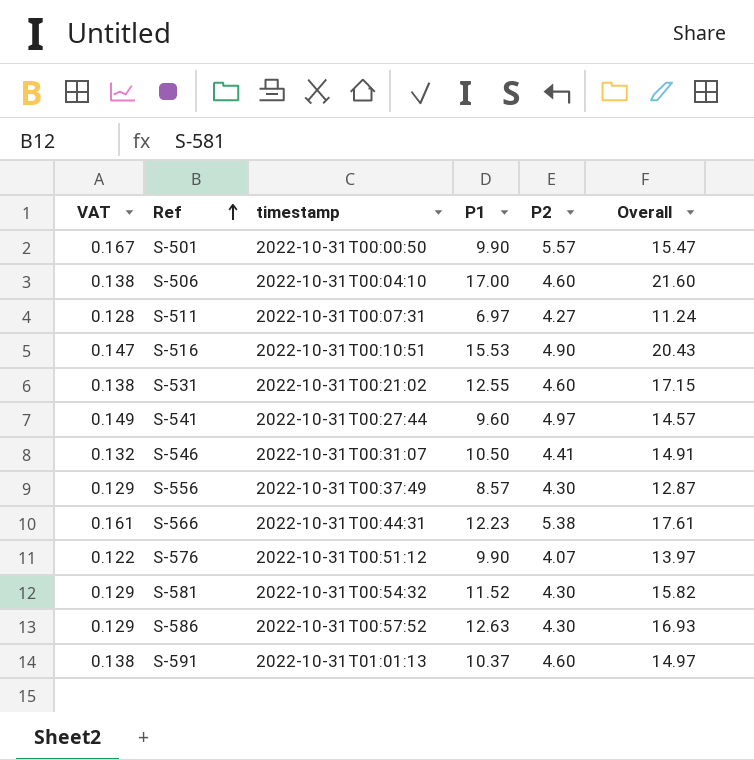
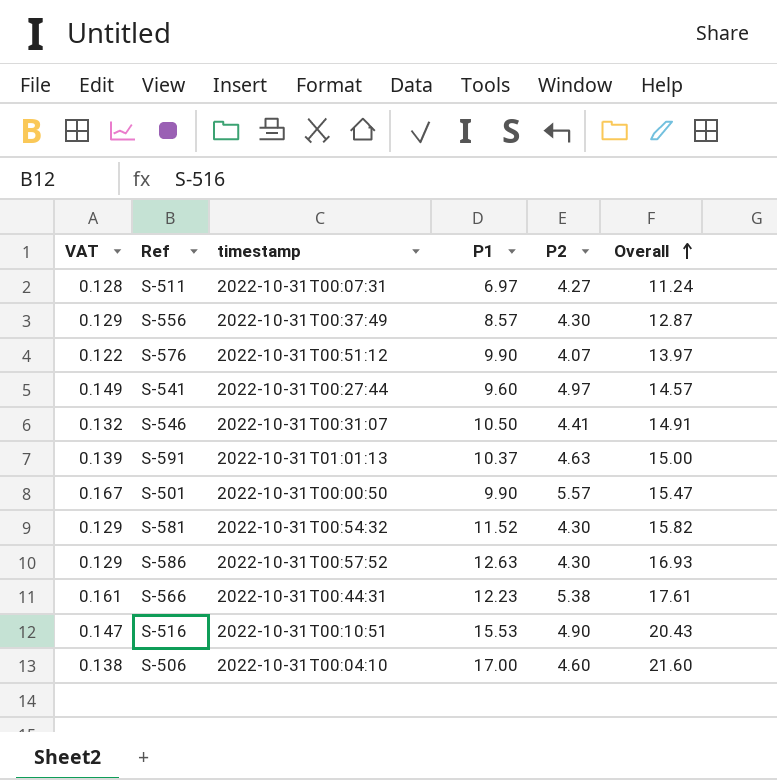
row order: Ref ascending -> Overall ascending
row S-531: 0.138 | 2022-10-31T00:21:02 | 12.55 | 4.60 | 17.15 -> none
S-591 | VAT: 0.138 -> 0.139
S-591 | P2: 4.60 -> 4.63
S-591 | Overall: 14.97 -> 15.00

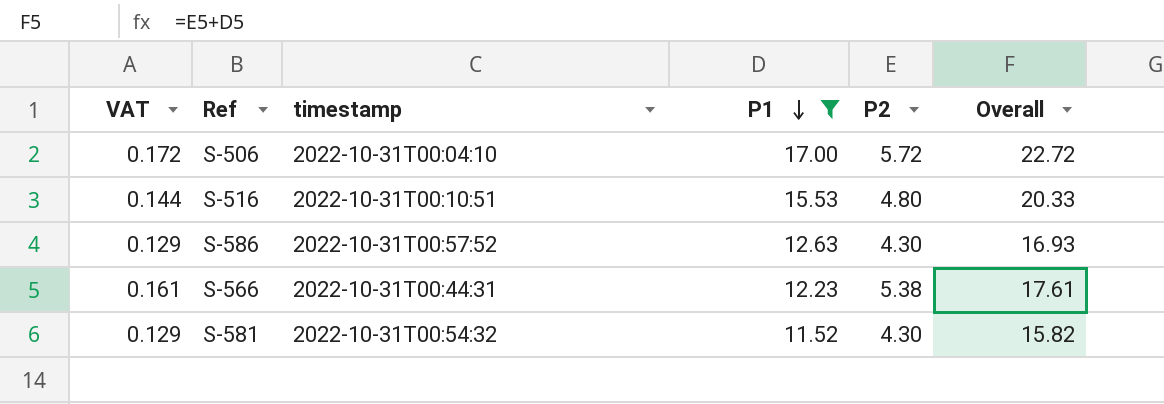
filter: none -> P1 >= 11.52
row order: Overall ascending -> P1 descending
S-506 | VAT: 0.138 -> 0.172
S-506 | P2: 4.60 -> 5.72
S-506 | Overall: 21.60 -> 22.72
S-516 | VAT: 0.147 -> 0.144
S-516 | P2: 4.90 -> 4.80
S-516 | Overall: 20.43 -> 20.33

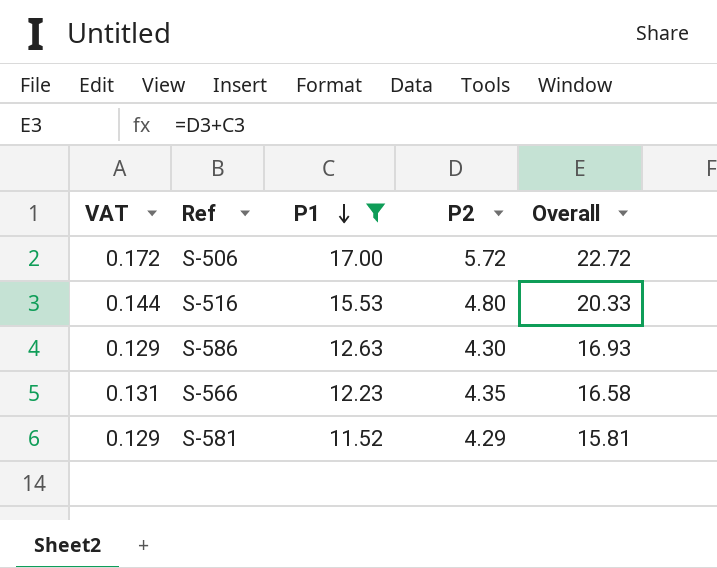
column timestamp | position: 3 -> none
S-566 | VAT: 0.161 -> 0.131
S-566 | P2: 5.38 -> 4.35
S-566 | Overall: 17.61 -> 16.58
S-581 | P2: 4.30 -> 4.29
S-581 | Overall: 15.82 -> 15.81

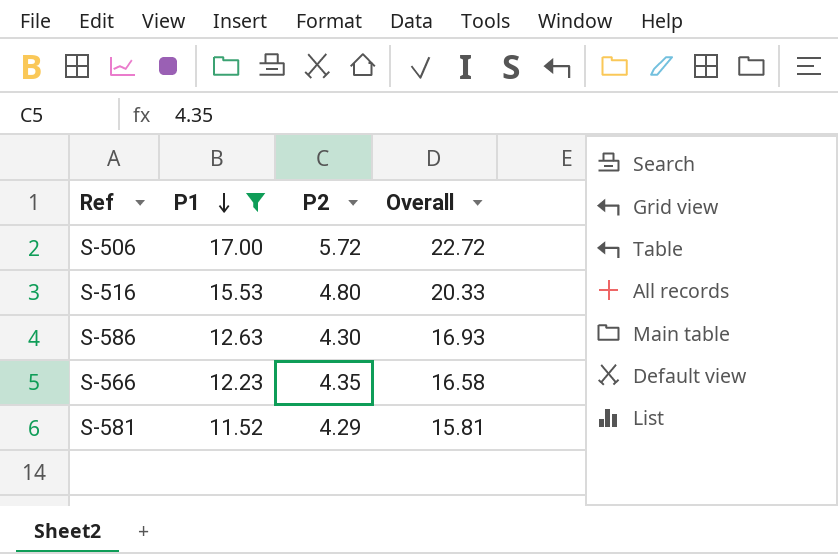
column VAT | formula: [P2] * 0.03 -> none

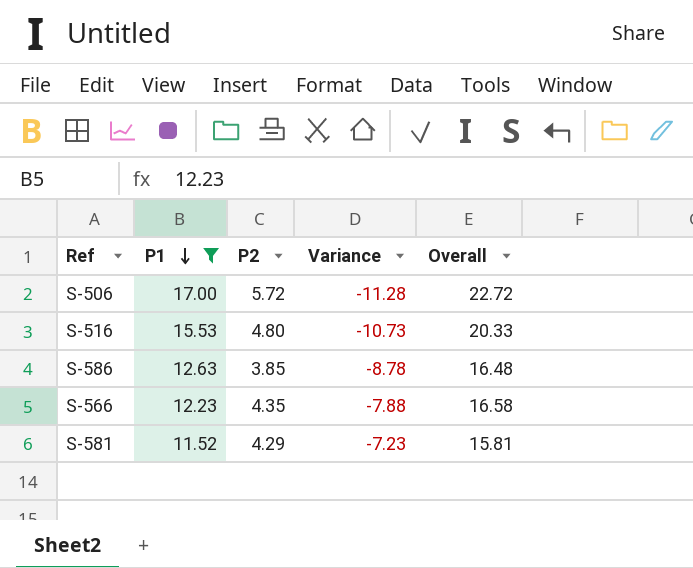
column Variance | formula: none -> [P2] - [P1]
S-586 | P2: 4.30 -> 3.85
S-586 | Overall: 16.93 -> 16.48

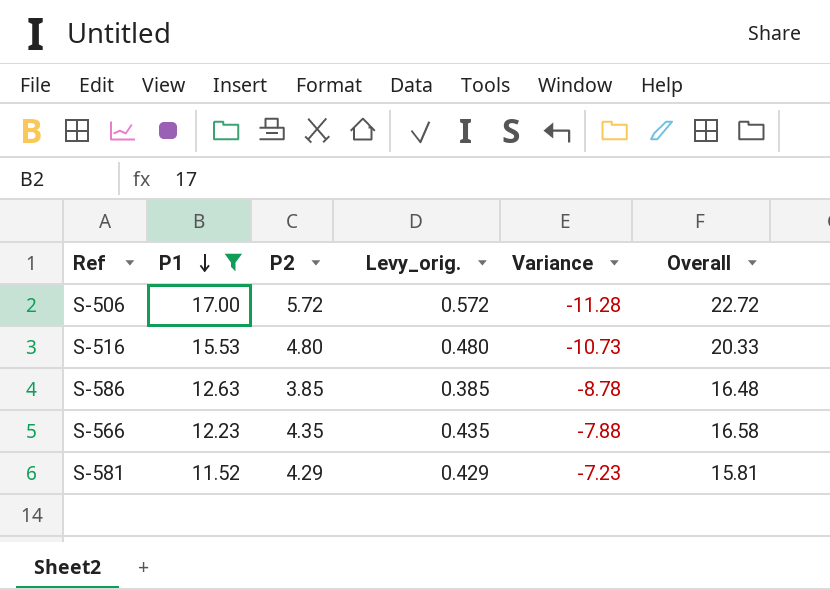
column Levy_orig. | formula: none -> [P2] * 0.1

